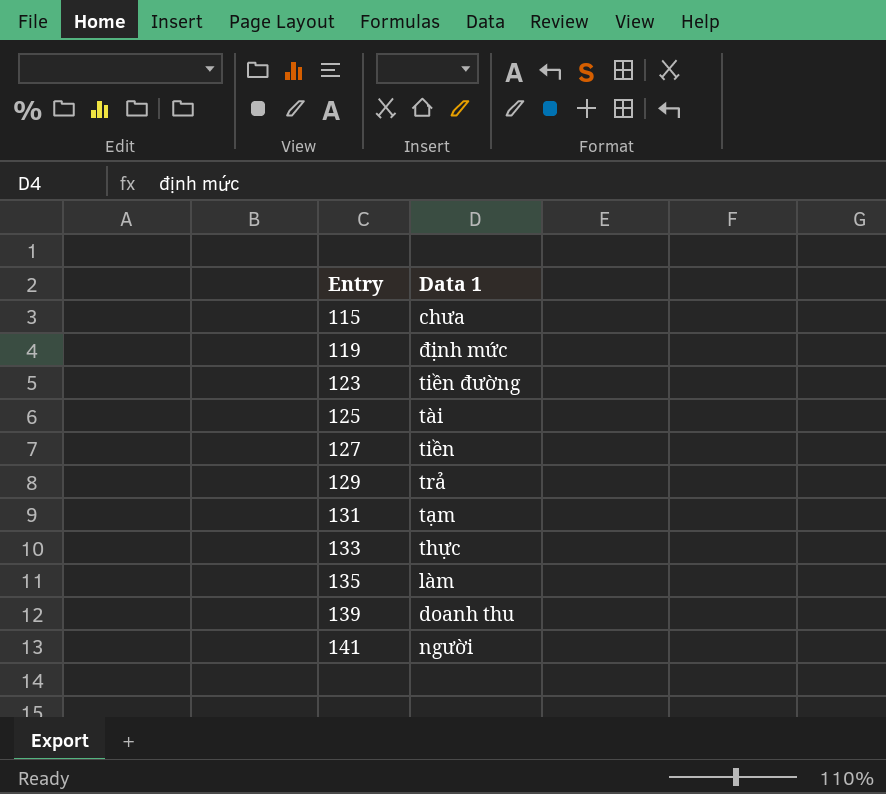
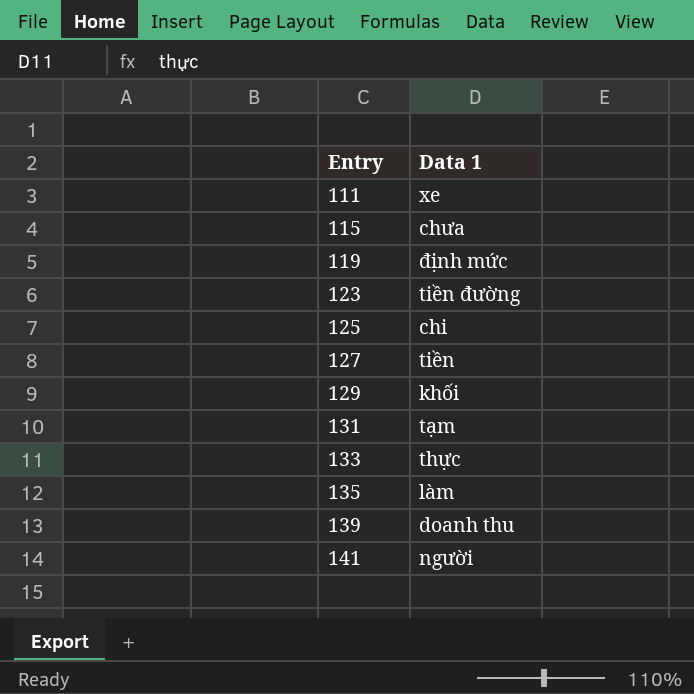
row 111: none -> xe
125 | Data 1: tài -> chi
129 | Data 1: trả -> khối

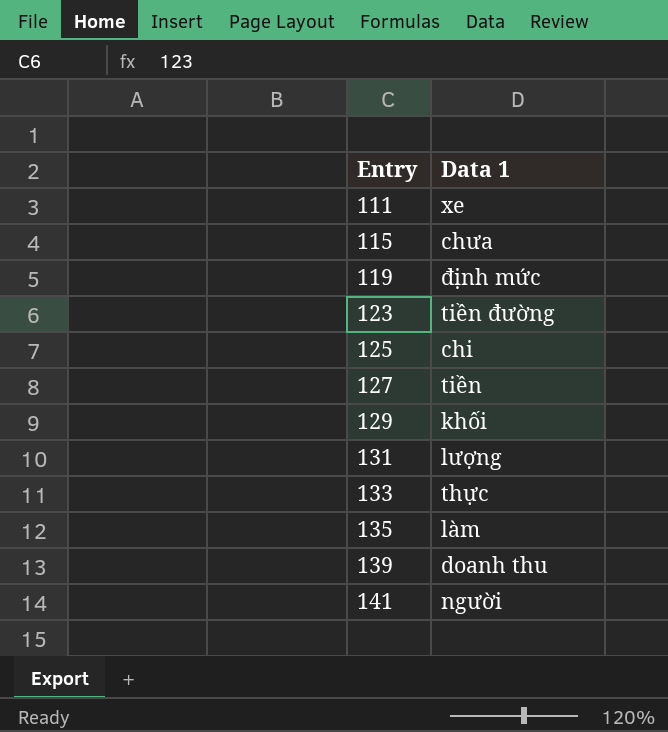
131 | Data 1: tạm -> lượng

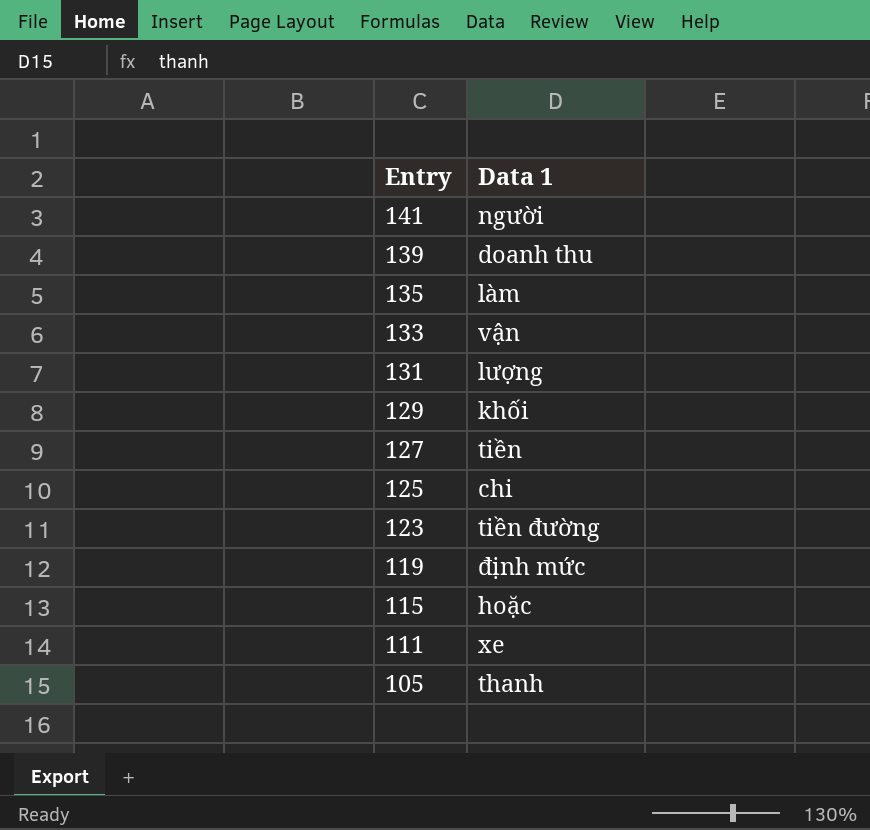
row order: Entry ascending -> Entry descending
133 | Data 1: thực -> vận
115 | Data 1: chưa -> hoặc
row 105: none -> thanh

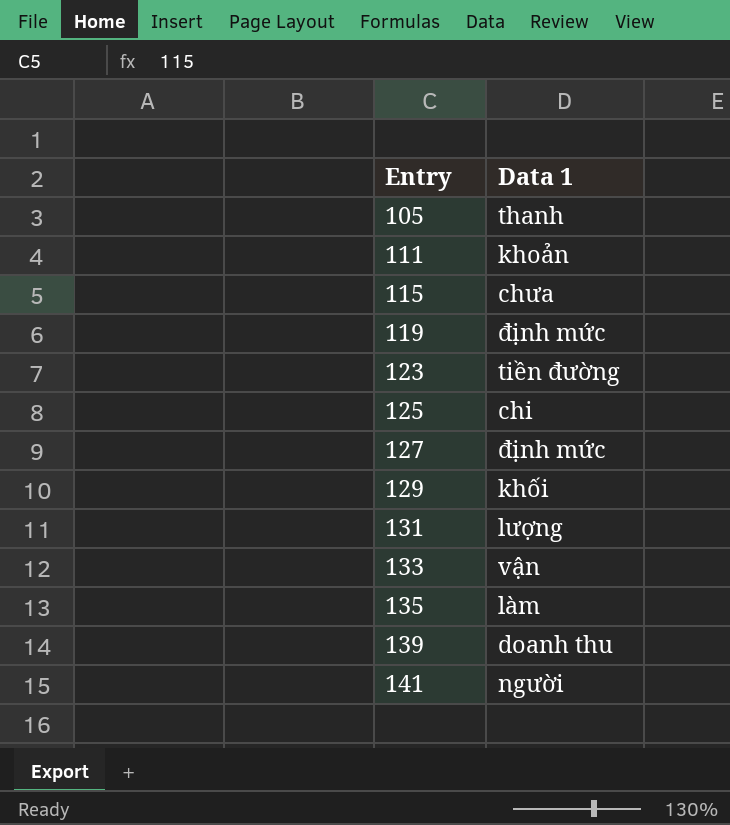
row order: Entry descending -> Entry ascending
111 | Data 1: xe -> khoản
115 | Data 1: hoặc -> chưa
127 | Data 1: tiền -> định mức

